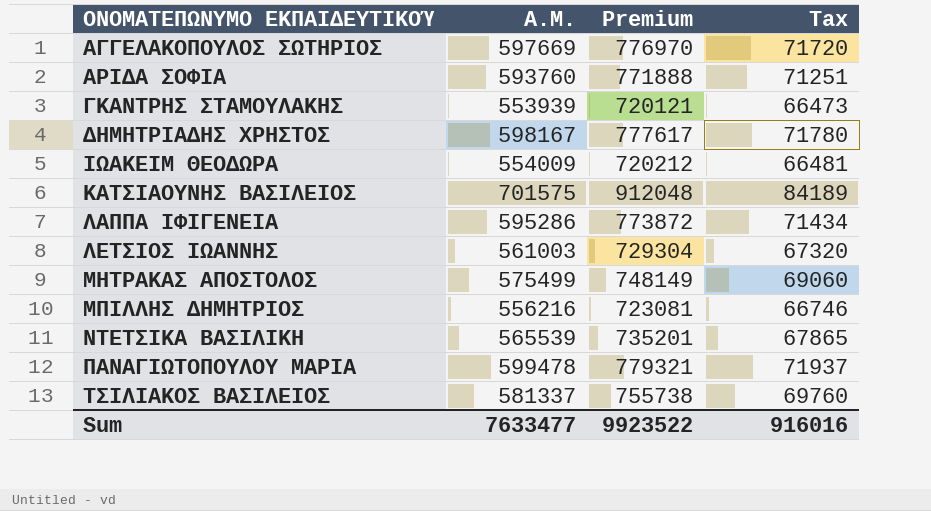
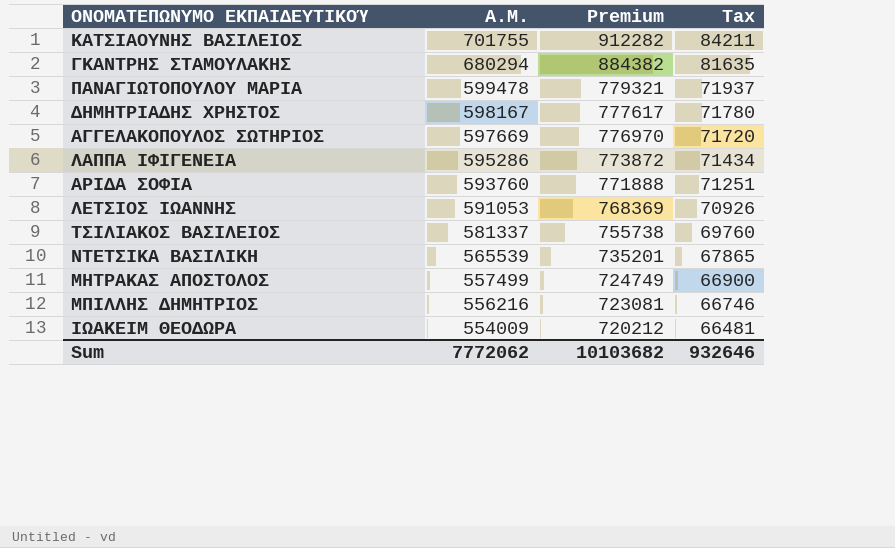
row order: ΟΝΟΜΑΤΕΠΩΝΥΜΟ ΕΚΠΑΙΔΕΥΤΙΚΟΎ ascending -> Α.Μ. descending
ΚΑΤΣΙΑΟΥΝΗΣ ΒΑΣΙΛΕΙΟΣ | Α.Μ.: 701575 -> 701755
ΚΑΤΣΙΑΟΥΝΗΣ ΒΑΣΙΛΕΙΟΣ | Premium: 912048 -> 912282
ΚΑΤΣΙΑΟΥΝΗΣ ΒΑΣΙΛΕΙΟΣ | Tax: 84189 -> 84211
ΓΚΑΝΤΡΗΣ ΣΤΑΜΟΥΛΑΚΗΣ | Α.Μ.: 553939 -> 680294
ΓΚΑΝΤΡΗΣ ΣΤΑΜΟΥΛΑΚΗΣ | Premium: 720121 -> 884382
ΓΚΑΝΤΡΗΣ ΣΤΑΜΟΥΛΑΚΗΣ | Tax: 66473 -> 81635
ΛΕΤΣΙΟΣ ΙΩΑΝΝΗΣ | Α.Μ.: 561003 -> 591053
ΛΕΤΣΙΟΣ ΙΩΑΝΝΗΣ | Premium: 729304 -> 768369
ΛΕΤΣΙΟΣ ΙΩΑΝΝΗΣ | Tax: 67320 -> 70926
ΜΗΤΡΑΚΑΣ ΑΠΟΣΤΟΛΟΣ | Α.Μ.: 575499 -> 557499
ΜΗΤΡΑΚΑΣ ΑΠΟΣΤΟΛΟΣ | Premium: 748149 -> 724749
ΜΗΤΡΑΚΑΣ ΑΠΟΣΤΟΛΟΣ | Tax: 69060 -> 66900
Sum | Α.Μ.: 7633477 -> 7772062
Sum | Premium: 9923522 -> 10103682
Sum | Tax: 916016 -> 932646

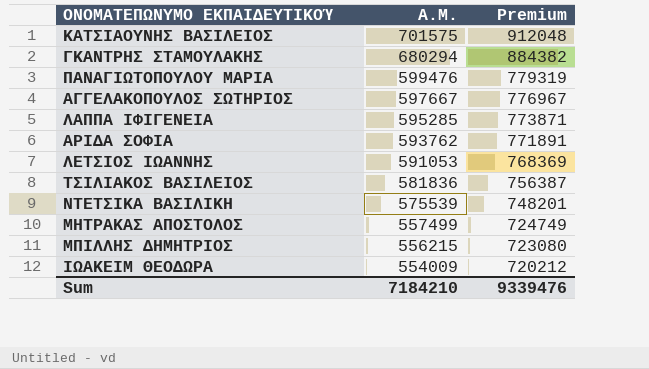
column Tax | formula: [Α.Μ.] * 0.12 -> none
row ΔΗΜΗΤΡΙΑΔΗΣ ΧΡΗΣΤΟΣ: 598167 | 777617 | 71780 -> none
ΚΑΤΣΙΑΟΥΝΗΣ ΒΑΣΙΛΕΙΟΣ | Α.Μ.: 701755 -> 701575
ΚΑΤΣΙΑΟΥΝΗΣ ΒΑΣΙΛΕΙΟΣ | Premium: 912282 -> 912048
ΠΑΝΑΓΙΩΤΟΠΟΥΛΟΥ ΜΑΡΙΑ | Α.Μ.: 599478 -> 599476
ΠΑΝΑΓΙΩΤΟΠΟΥΛΟΥ ΜΑΡΙΑ | Premium: 779321 -> 779319
ΑΓΓΕΛΑΚΟΠΟΥΛΟΣ ΣΩΤΗΡΙΟΣ | Α.Μ.: 597669 -> 597667
ΑΓΓΕΛΑΚΟΠΟΥΛΟΣ ΣΩΤΗΡΙΟΣ | Premium: 776970 -> 776967
ΛΑΠΠΑ ΙΦΙΓΕΝΕΙΑ | Α.Μ.: 595286 -> 595285
ΛΑΠΠΑ ΙΦΙΓΕΝΕΙΑ | Premium: 773872 -> 773871
ΑΡΙΔΑ ΣΟΦΙΑ | Α.Μ.: 593760 -> 593762
ΑΡΙΔΑ ΣΟΦΙΑ | Premium: 771888 -> 771891
ΤΣΙΛΙΑΚΟΣ ΒΑΣΙΛΕΙΟΣ | Α.Μ.: 581337 -> 581836
ΤΣΙΛΙΑΚΟΣ ΒΑΣΙΛΕΙΟΣ | Premium: 755738 -> 756387
ΝΤΕΤΣΙΚΑ ΒΑΣΙΛΙΚΗ | Α.Μ.: 565539 -> 575539
ΝΤΕΤΣΙΚΑ ΒΑΣΙΛΙΚΗ | Premium: 735201 -> 748201
ΜΠΙΛΛΗΣ ΔΗΜΗΤΡΙΟΣ | Α.Μ.: 556216 -> 556215
ΜΠΙΛΛΗΣ ΔΗΜΗΤΡΙΟΣ | Premium: 723081 -> 723080
Sum | Α.Μ.: 7772062 -> 7184210
Sum | Premium: 10103682 -> 9339476

